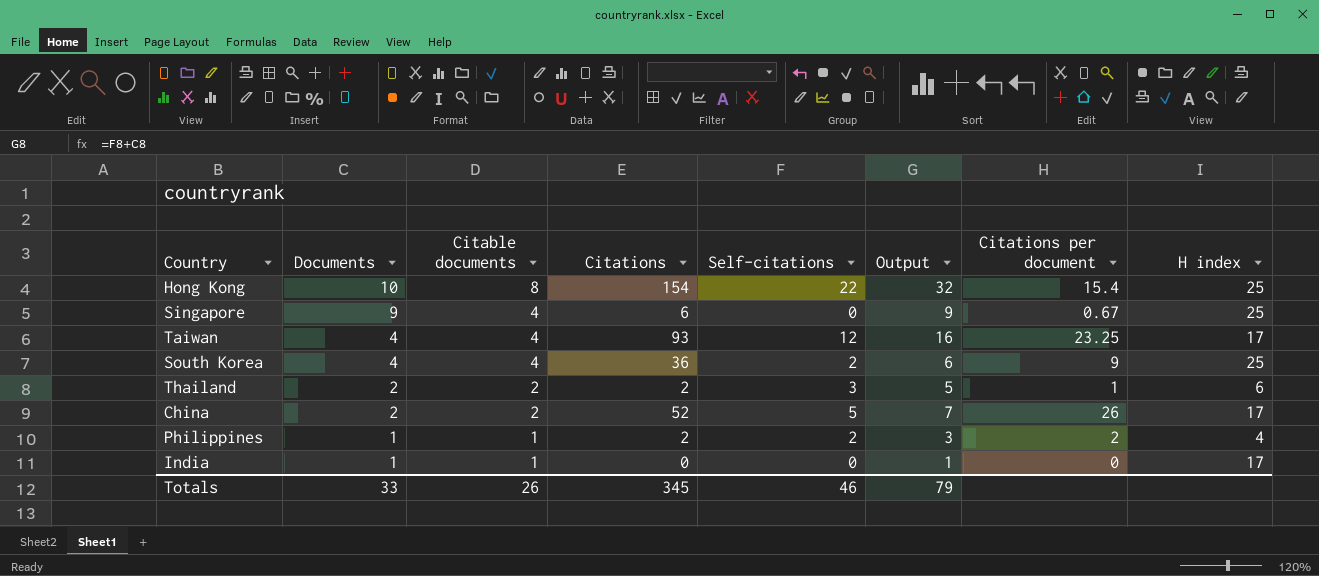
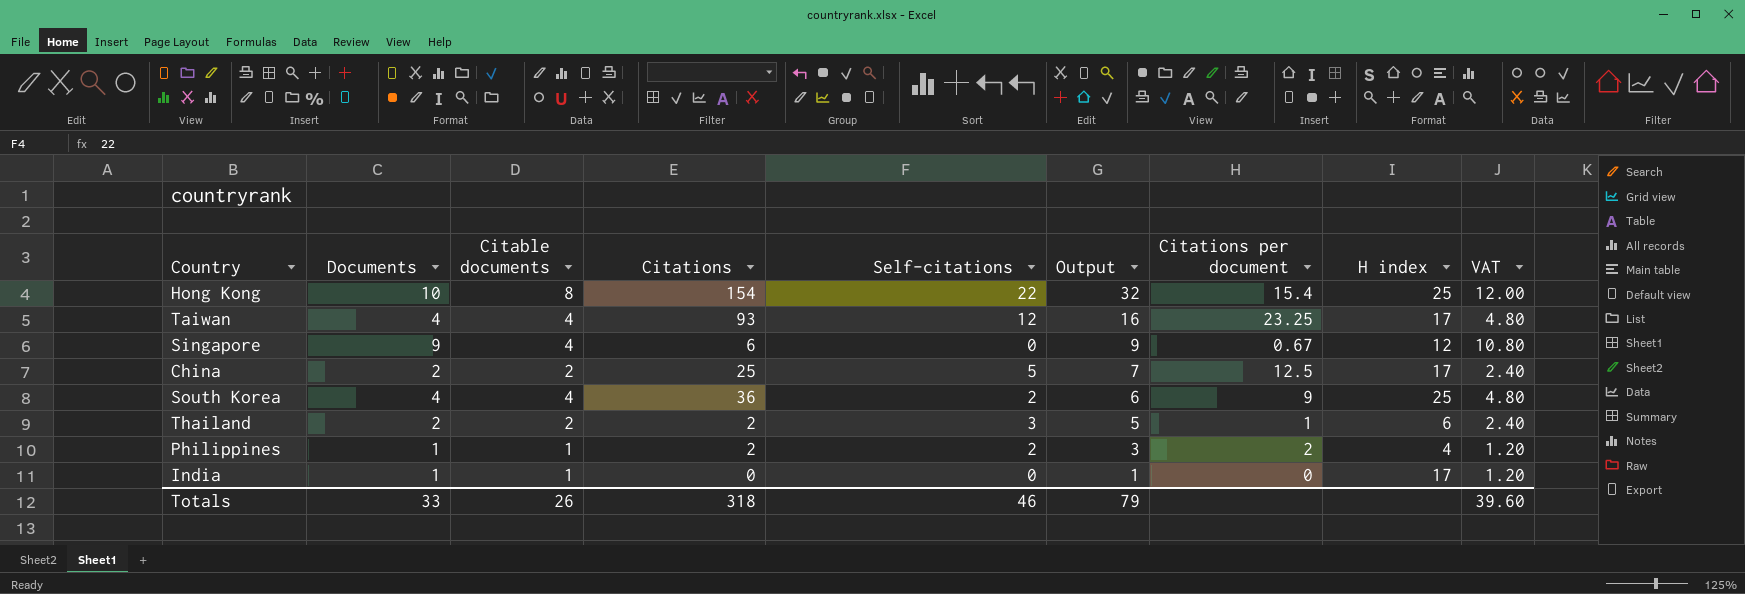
row order: Documents descending -> Output descending
column VAT | formula: none -> [Documents] * 1.2
Singapore | H index: 25 -> 12
China | Citations: 52 -> 25
China | Citations per document: 26 -> 12.5
Totals | Citations: 345 -> 318

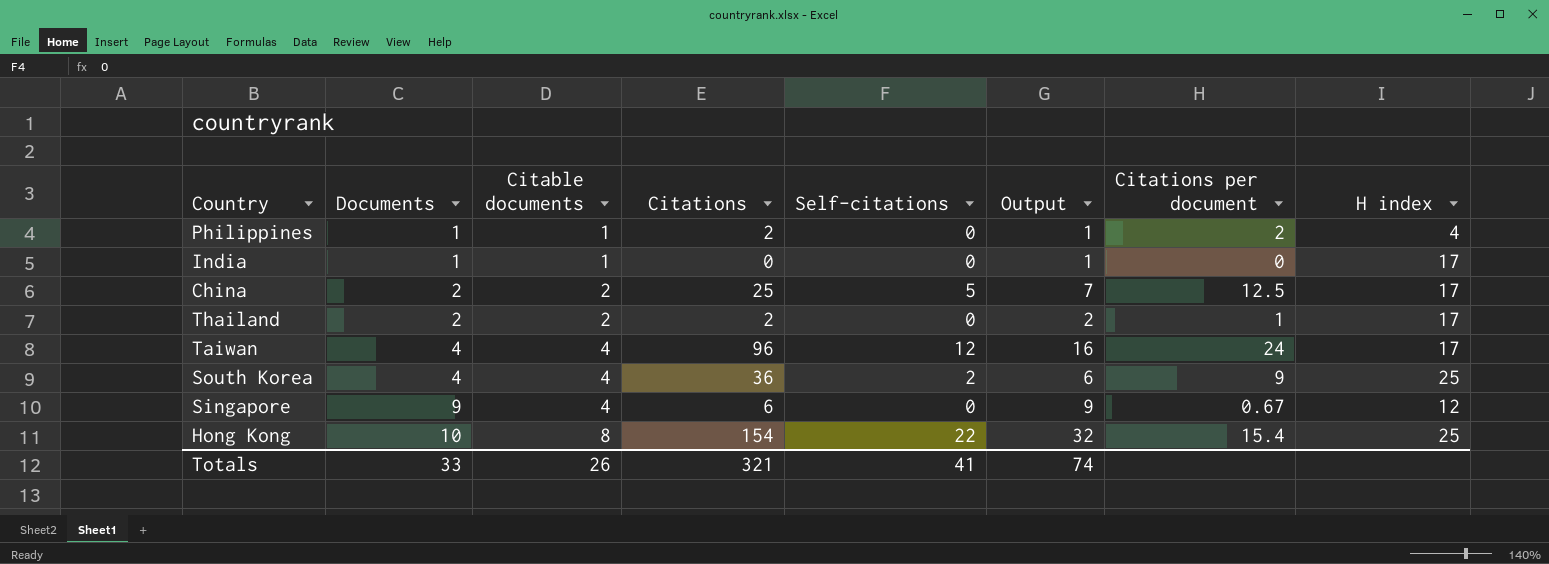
row order: Output descending -> Documents ascending
column VAT | formula: [Documents] * 1.2 -> none
Philippines | Self-citations: 2 -> 0
Philippines | Output: 3 -> 1
Thailand | Self-citations: 3 -> 0
Thailand | Output: 5 -> 2
Thailand | H index: 6 -> 17
Taiwan | Citations: 93 -> 96
Taiwan | Citations per document: 23.25 -> 24
Totals | Citations: 318 -> 321
Totals | Self-citations: 46 -> 41
Totals | Output: 79 -> 74

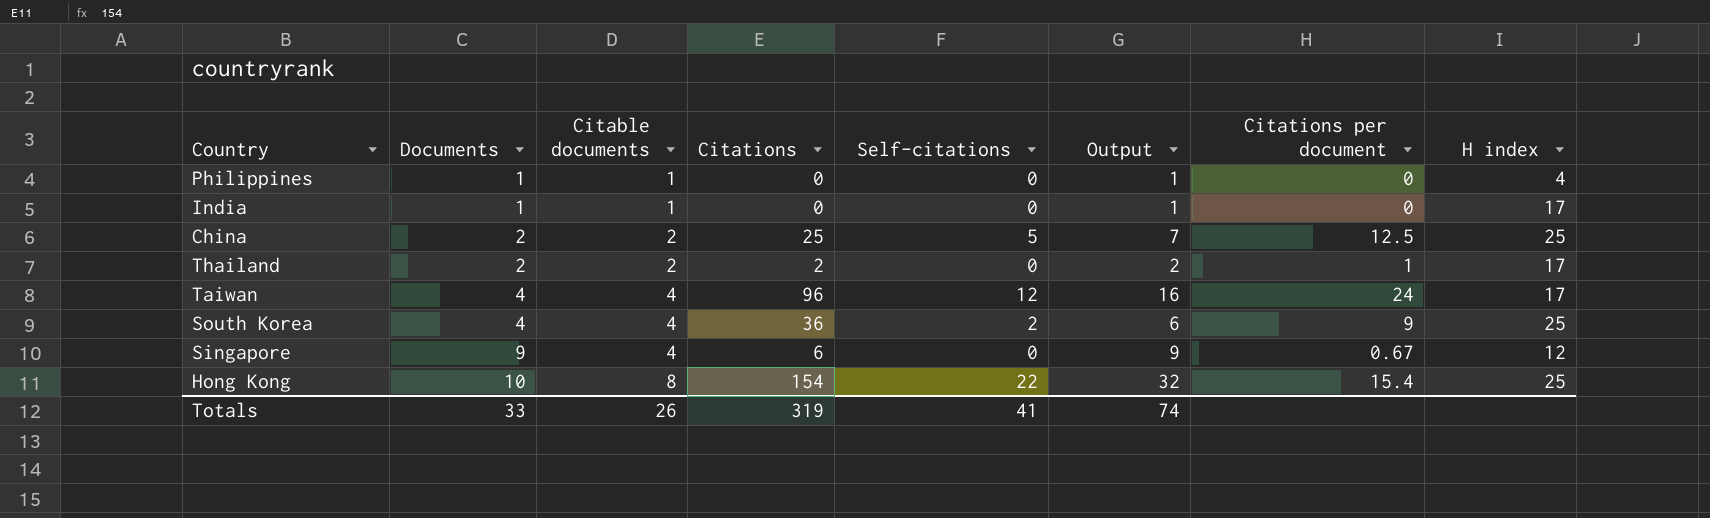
Philippines | Citations: 2 -> 0
Philippines | Citations per document: 2 -> 0
China | H index: 17 -> 25
Totals | Citations: 321 -> 319

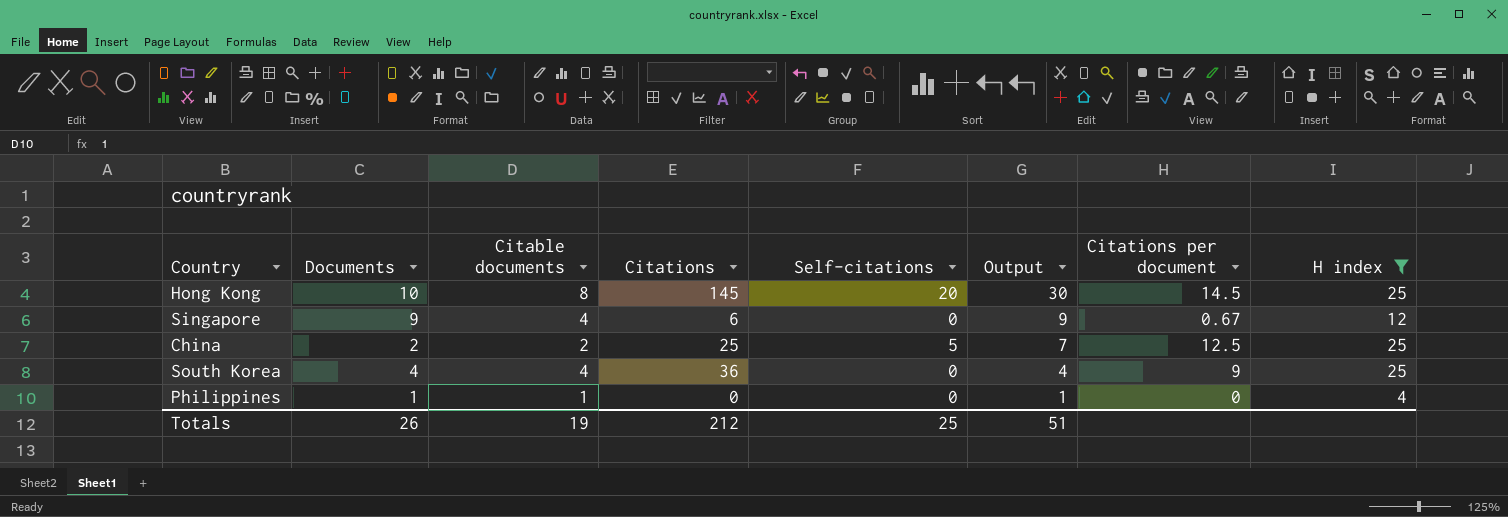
filter: none -> H index != 17
row order: Documents ascending -> Output descending
Hong Kong | Citations: 154 -> 145
Hong Kong | Self-citations: 22 -> 20
Hong Kong | Output: 32 -> 30
Hong Kong | Citations per document: 15.4 -> 14.5
South Korea | Self-citations: 2 -> 0
South Korea | Output: 6 -> 4
Totals | Documents: 33 -> 26
Totals | Citable documents: 26 -> 19
Totals | Citations: 319 -> 212
Totals | Self-citations: 41 -> 25
Totals | Output: 74 -> 51

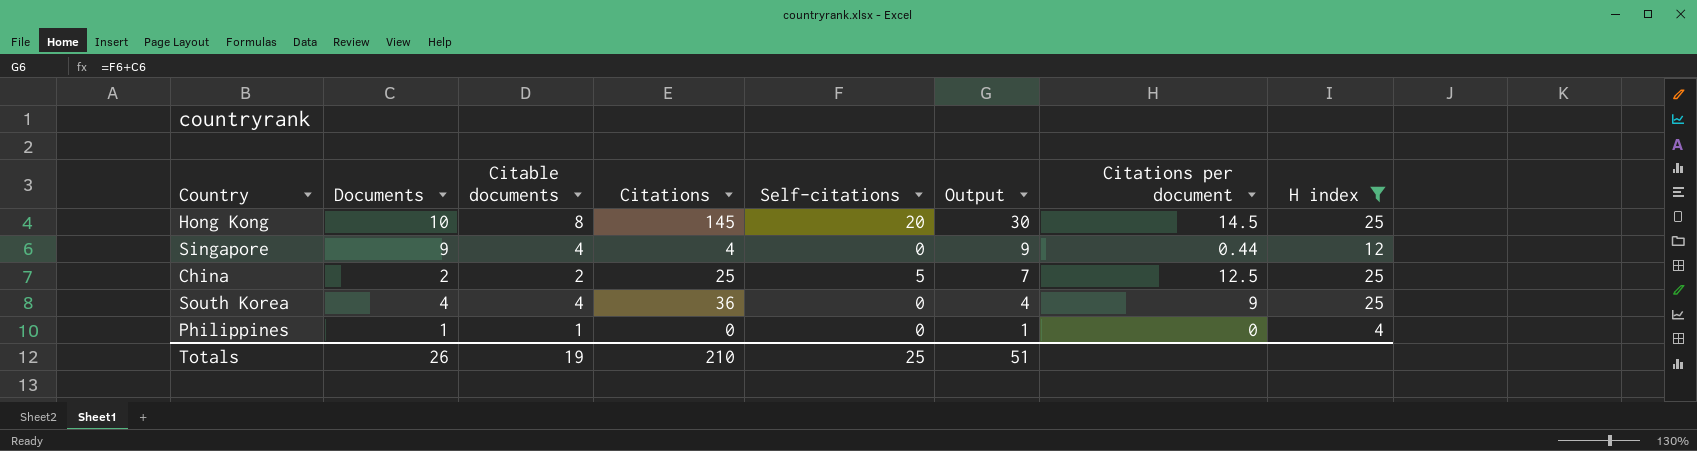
Singapore | Citations: 6 -> 4
Singapore | Citations per document: 0.67 -> 0.44
Totals | Citations: 212 -> 210

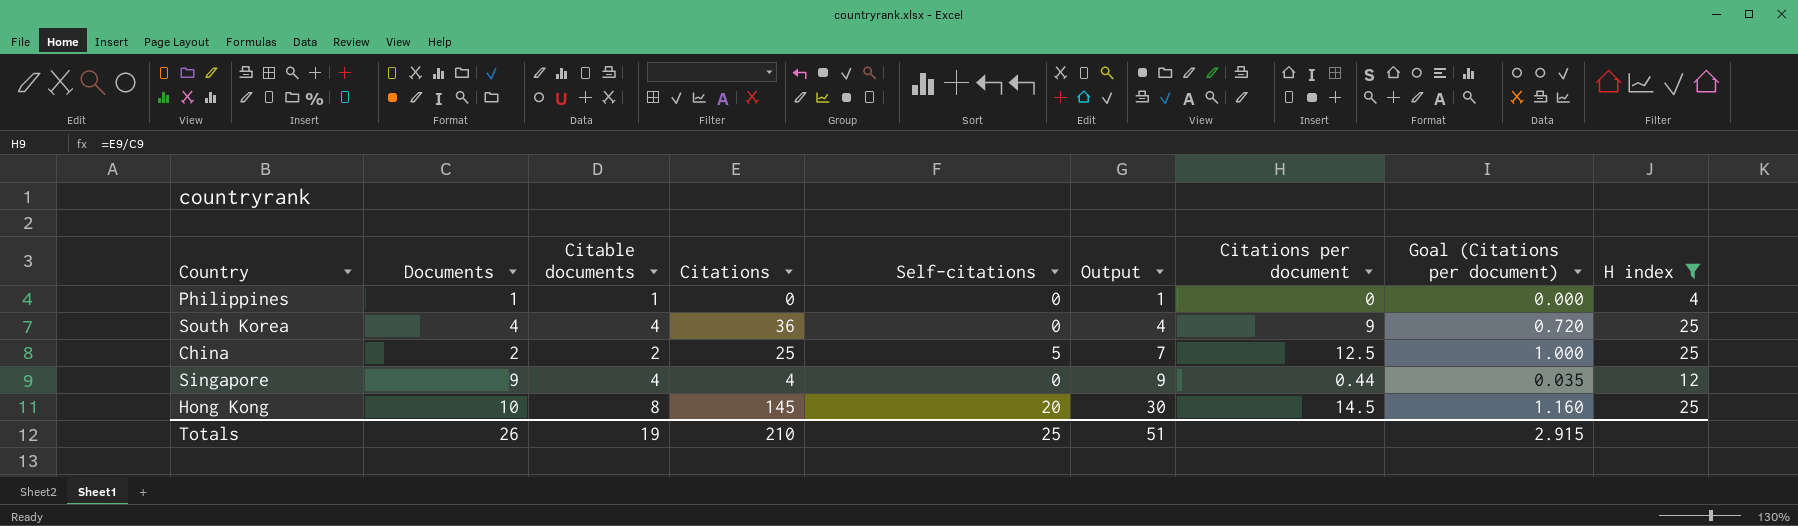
row order: Output descending -> Output ascending
column Goal (Citations per document) | formula: none -> [Citations per document] * 0.08

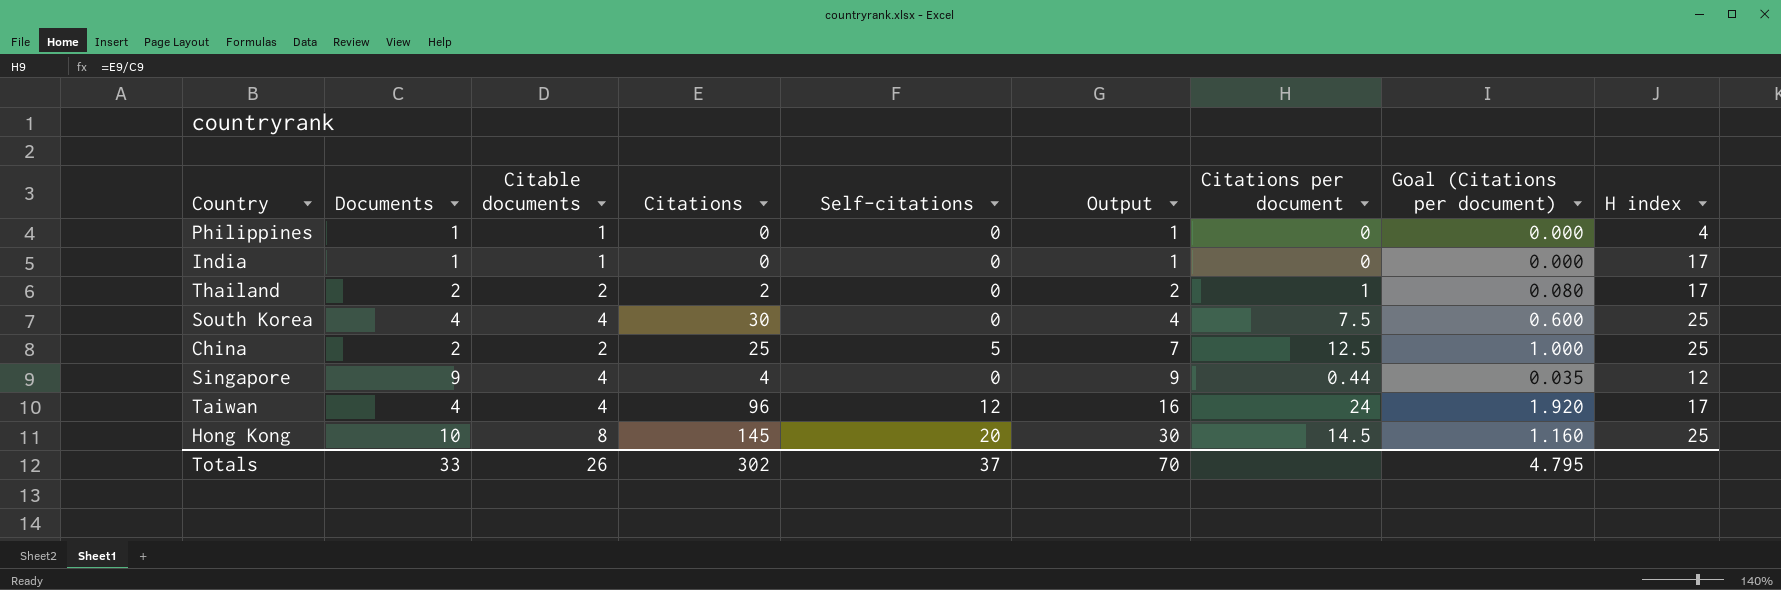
filter: H index != 17 -> none
South Korea | Citations: 36 -> 30
South Korea | Citations per document: 9 -> 7.5
South Korea | Goal (Citations per document): 0.720 -> 0.600
Totals | Documents: 26 -> 33
Totals | Citable documents: 19 -> 26
Totals | Citations: 210 -> 302
Totals | Self-citations: 25 -> 37
Totals | Output: 51 -> 70
Totals | Goal (Citations per document): 2.915 -> 4.795

